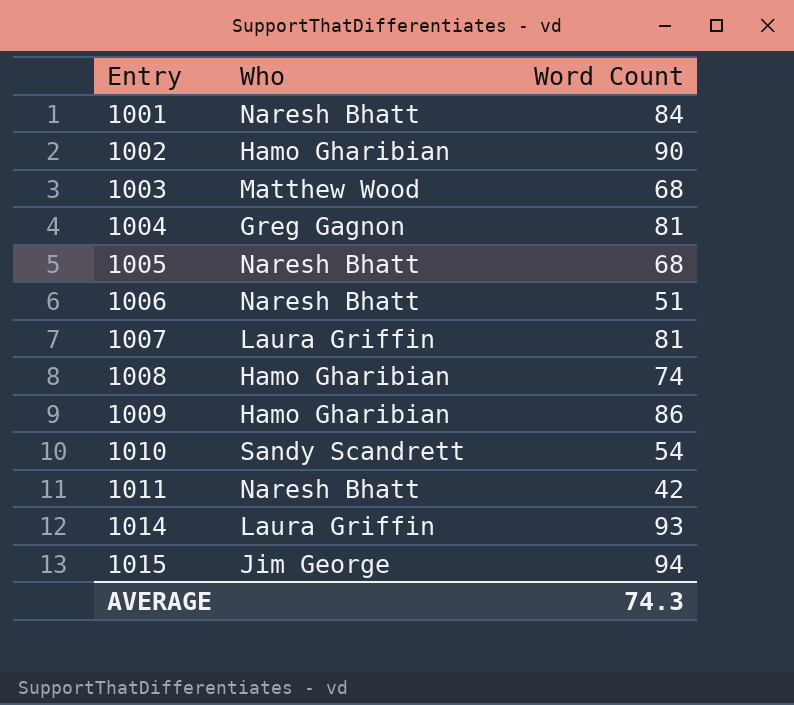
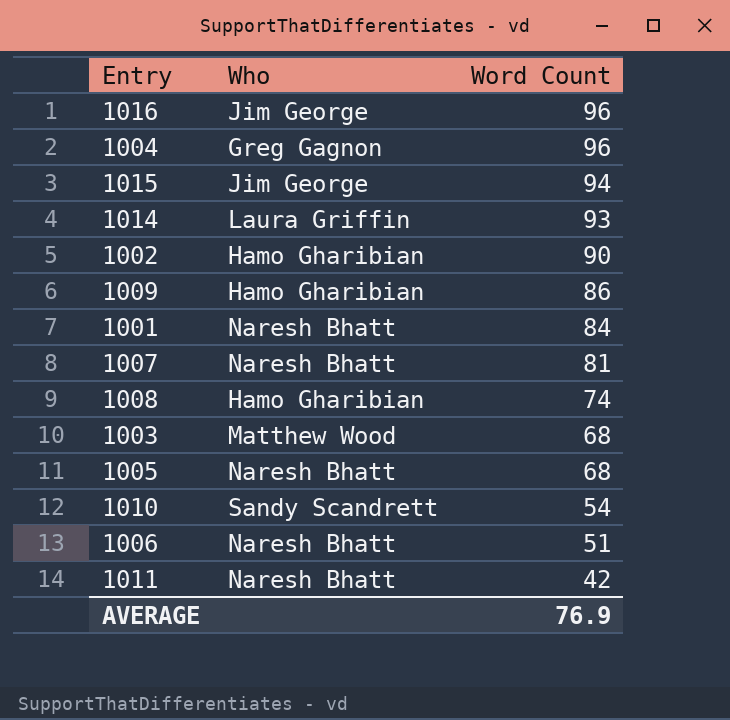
row order: Entry ascending -> Word Count descending
row 1016: none -> Jim George | 96
1004 | Word Count: 81 -> 96
1007 | Who: Laura Griffin -> Naresh Bhatt
AVERAGE | Word Count: 74.3 -> 76.9

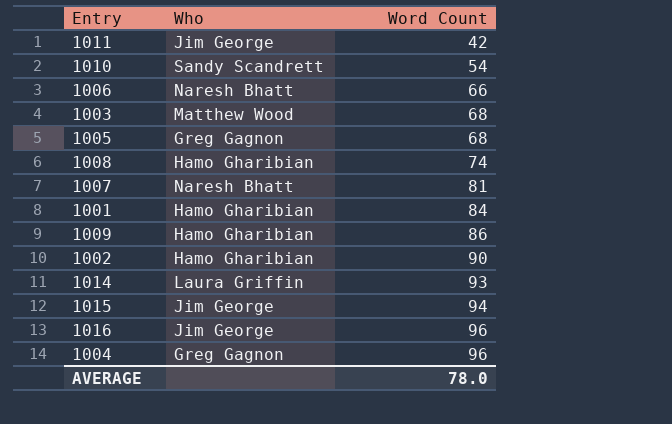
row order: Word Count descending -> Word Count ascending
1011 | Who: Naresh Bhatt -> Jim George
1006 | Word Count: 51 -> 66
1005 | Who: Naresh Bhatt -> Greg Gagnon
1001 | Who: Naresh Bhatt -> Hamo Gharibian
AVERAGE | Word Count: 76.9 -> 78.0

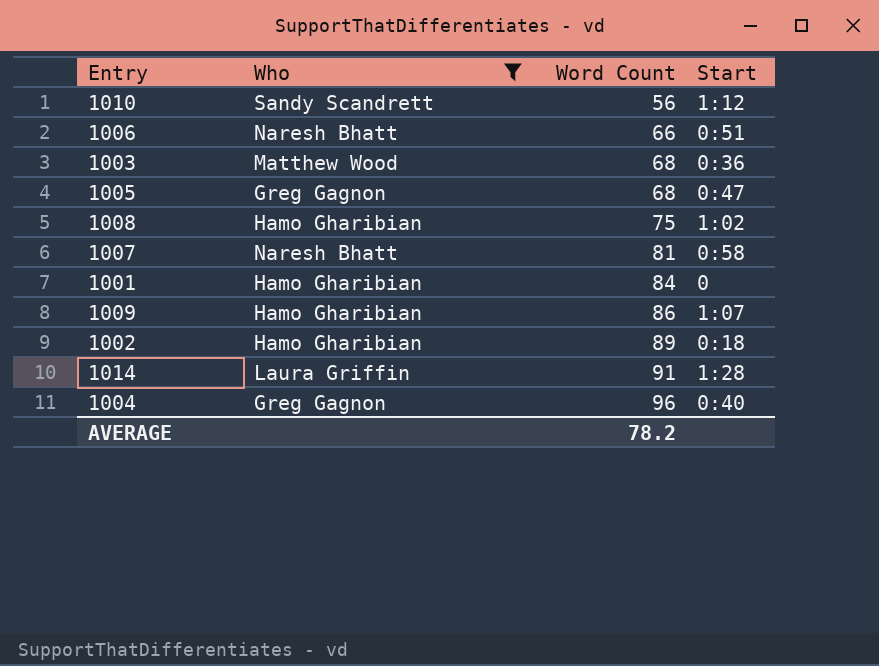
filter: none -> Who != Jim George
column Start | position: none -> 4
1010 | Word Count: 54 -> 56
1008 | Word Count: 74 -> 75
1002 | Word Count: 90 -> 89
1014 | Word Count: 93 -> 91
AVERAGE | Word Count: 78.0 -> 78.2

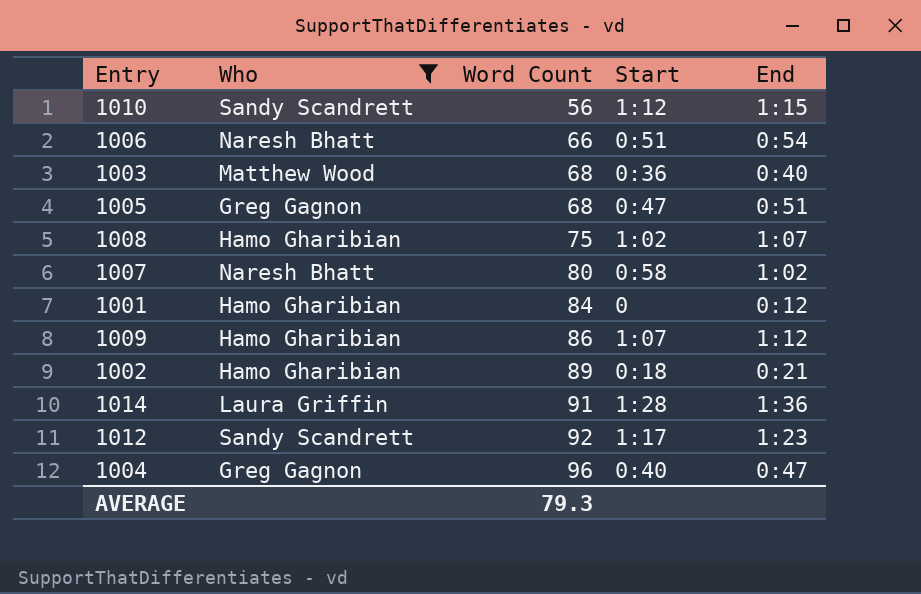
column End | position: none -> 5
1007 | Word Count: 81 -> 80
row 1012: none -> Sandy Scandrett | 92 | 1:17 | 1:23
AVERAGE | Word Count: 78.2 -> 79.3

